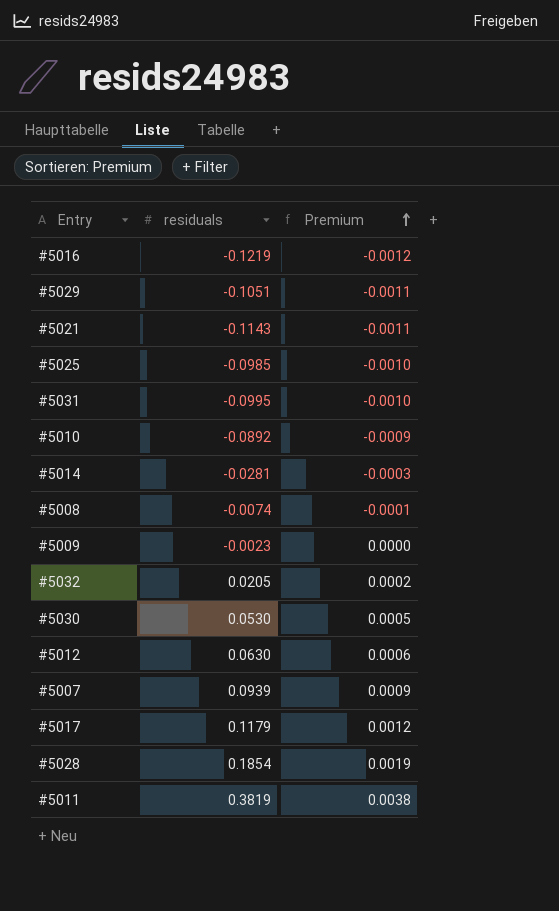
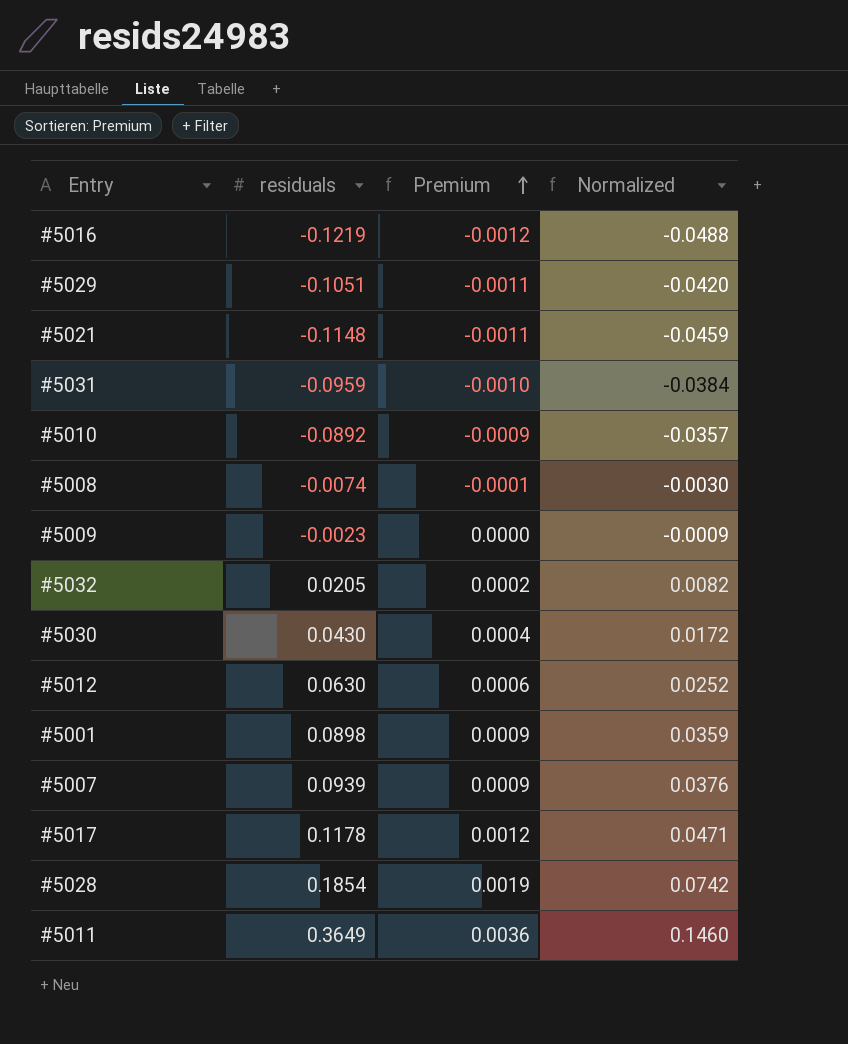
column Normalized | formula: none -> [residuals] * 0.4
row #5025: -0.0985 | -0.0010 -> none
row #5014: -0.0281 | -0.0003 -> none
#5021 | residuals: -0.1143 -> -0.1148
#5031 | residuals: -0.0995 -> -0.0959
#5030 | residuals: 0.0530 -> 0.0430
#5030 | Premium: 0.0005 -> 0.0004
row #5001: none -> 0.0898 | 0.0009 | 0.0359
#5017 | residuals: 0.1179 -> 0.1178
#5011 | residuals: 0.3819 -> 0.3649
#5011 | Premium: 0.0038 -> 0.0036

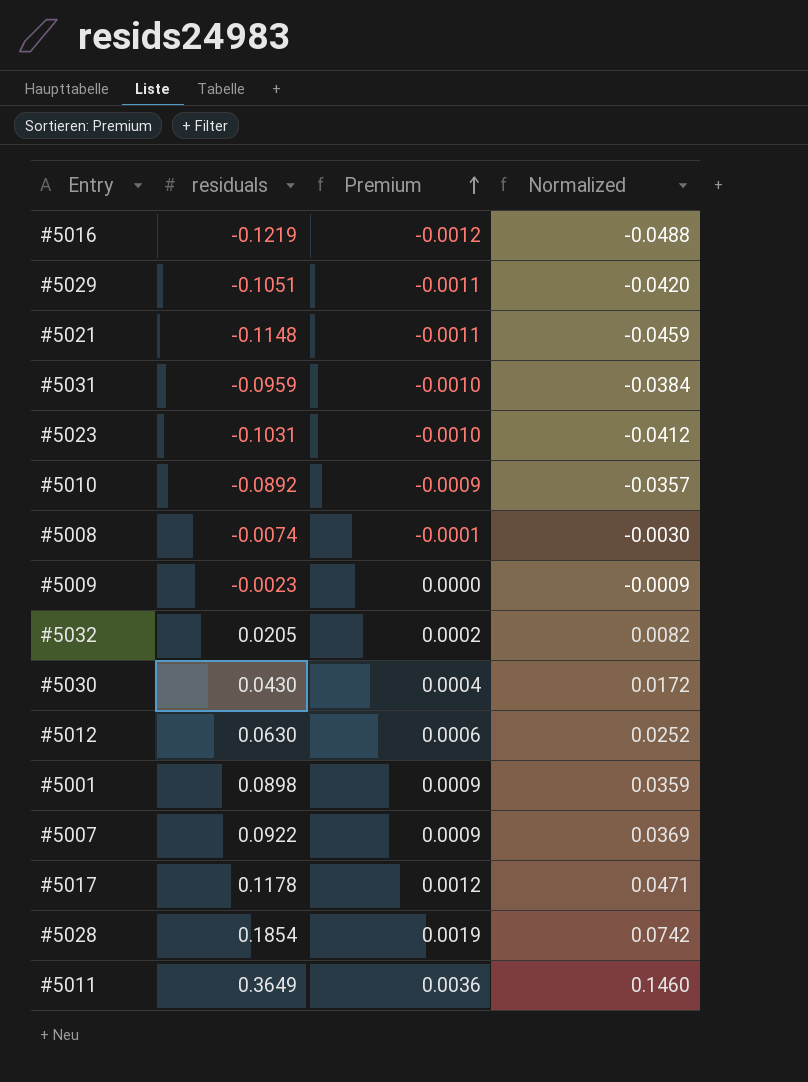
row #5023: none -> -0.1031 | -0.0010 | -0.0412
#5007 | residuals: 0.0939 -> 0.0922
#5007 | Normalized: 0.0376 -> 0.0369

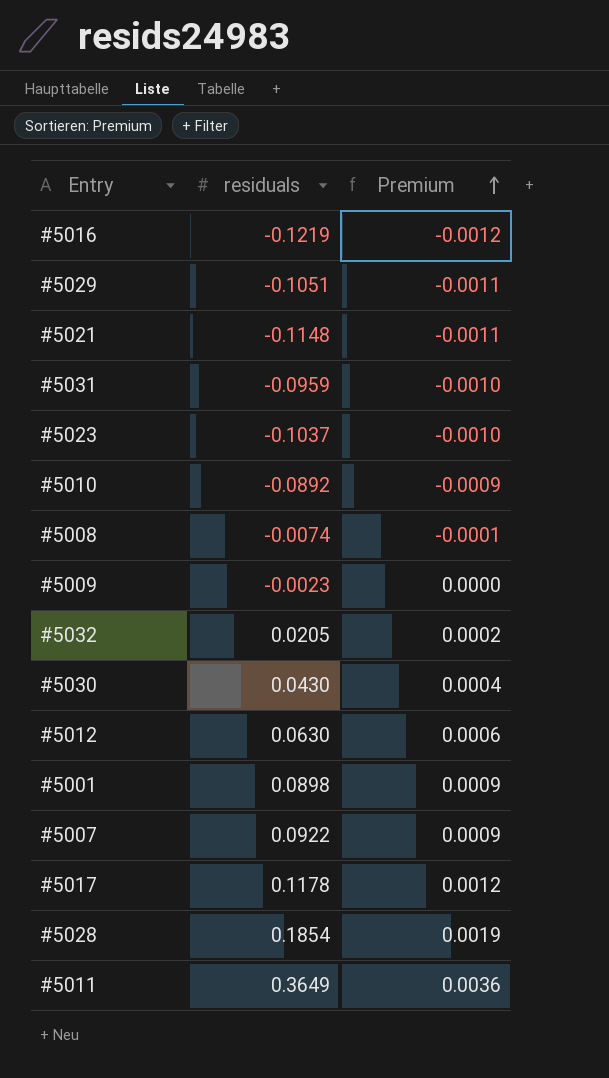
column Normalized | formula: [residuals] * 0.4 -> none
#5023 | residuals: -0.1031 -> -0.1037

